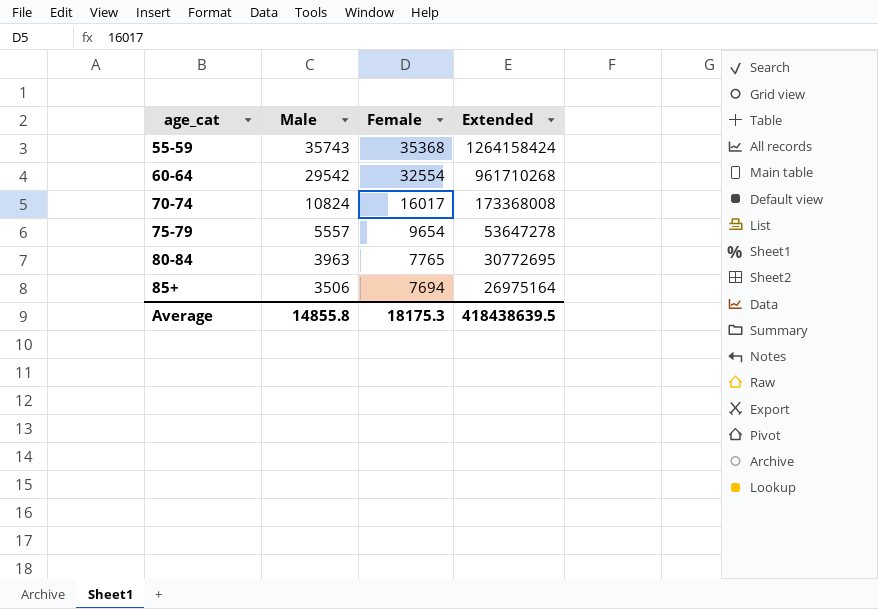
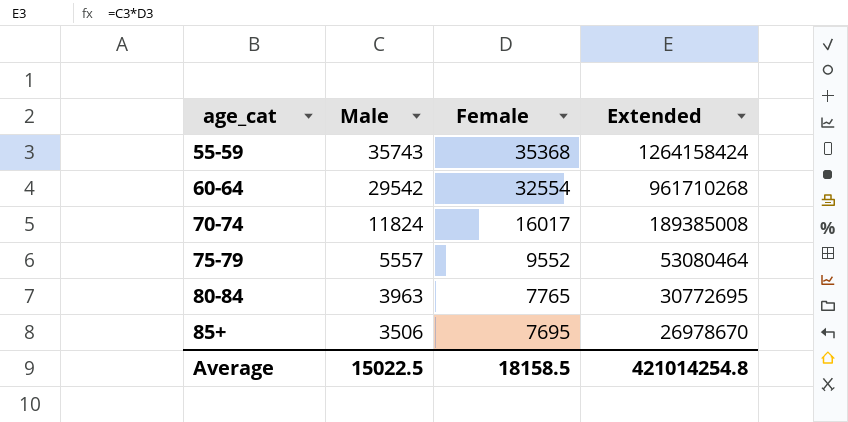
70-74 | Male: 10824 -> 11824
70-74 | Extended: 173368008 -> 189385008
75-79 | Female: 9654 -> 9552
75-79 | Extended: 53647278 -> 53080464
85+ | Female: 7694 -> 7695
85+ | Extended: 26975164 -> 26978670
Average | Male: 14855.8 -> 15022.5
Average | Female: 18175.3 -> 18158.5
Average | Extended: 418438639.5 -> 421014254.8

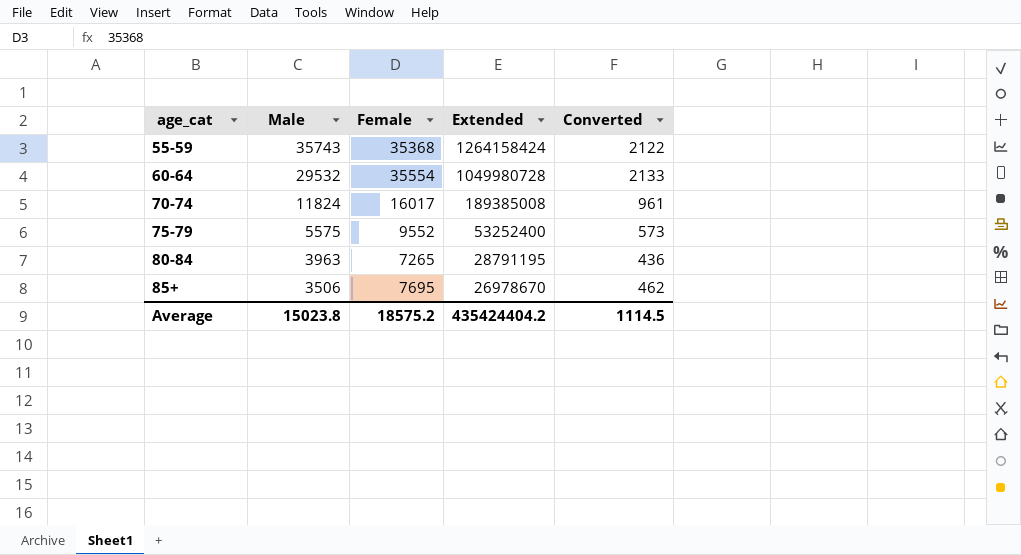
column Converted | formula: none -> [Female] * 0.06
60-64 | Male: 29542 -> 29532
60-64 | Female: 32554 -> 35554
60-64 | Extended: 961710268 -> 1049980728
75-79 | Male: 5557 -> 5575
75-79 | Extended: 53080464 -> 53252400
80-84 | Female: 7765 -> 7265
80-84 | Extended: 30772695 -> 28791195
Average | Male: 15022.5 -> 15023.8
Average | Female: 18158.5 -> 18575.2
Average | Extended: 421014254.8 -> 435424404.2

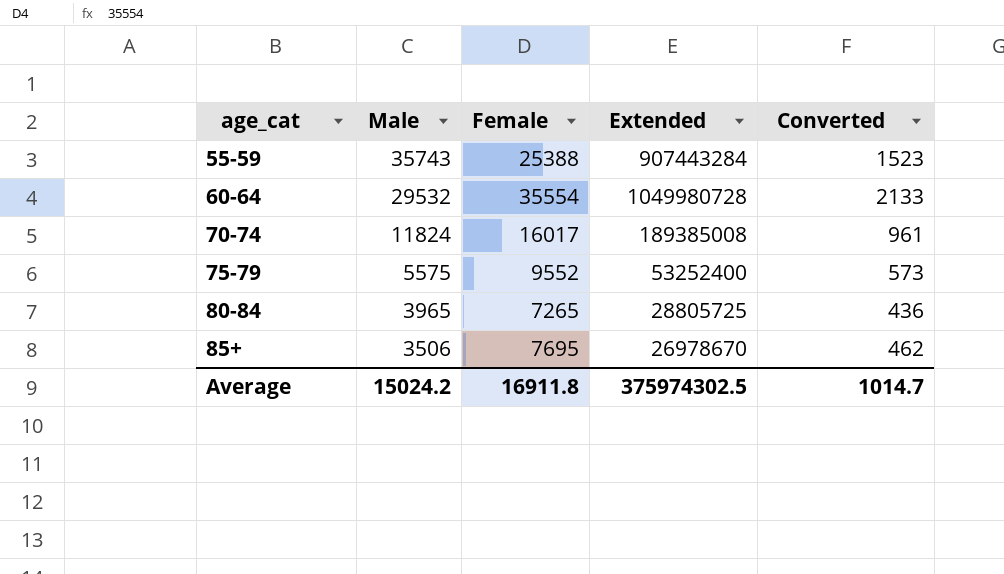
55-59 | Female: 35368 -> 25388
55-59 | Extended: 1264158424 -> 907443284
55-59 | Converted: 2122 -> 1523
80-84 | Male: 3963 -> 3965
80-84 | Extended: 28791195 -> 28805725
Average | Male: 15023.8 -> 15024.2
Average | Female: 18575.2 -> 16911.8
Average | Extended: 435424404.2 -> 375974302.5
Average | Converted: 1114.5 -> 1014.7

